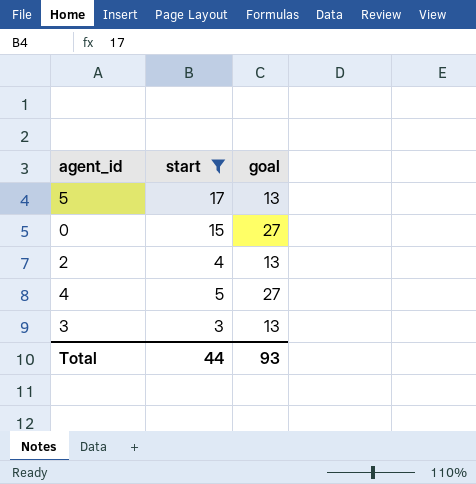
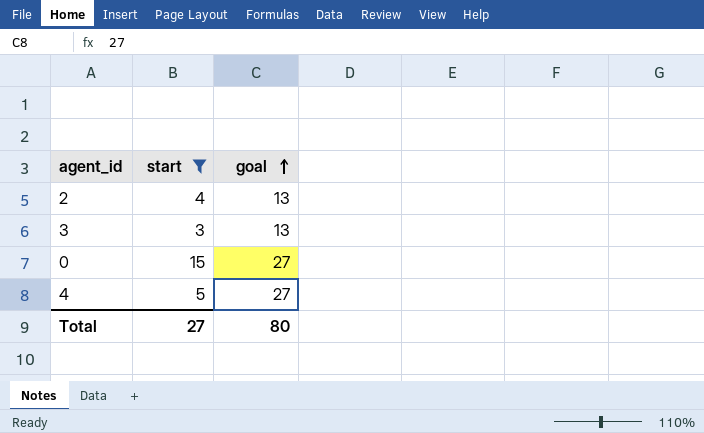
row order: none -> goal ascending
row 5: 17 | 13 -> none
Total | start: 44 -> 27
Total | goal: 93 -> 80

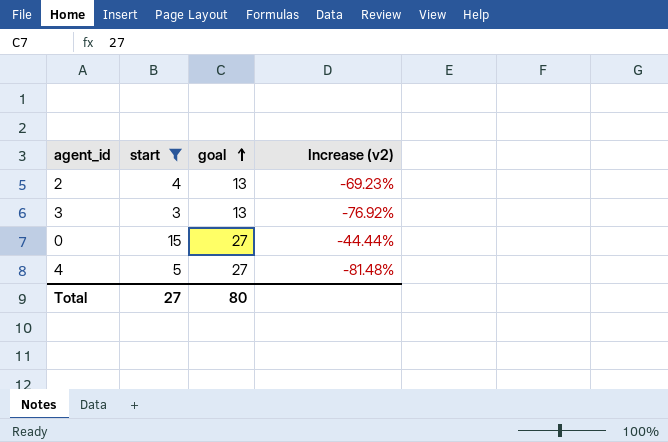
column Increase (v2) | formula: none -> ([start] - [goal]) / [goal]

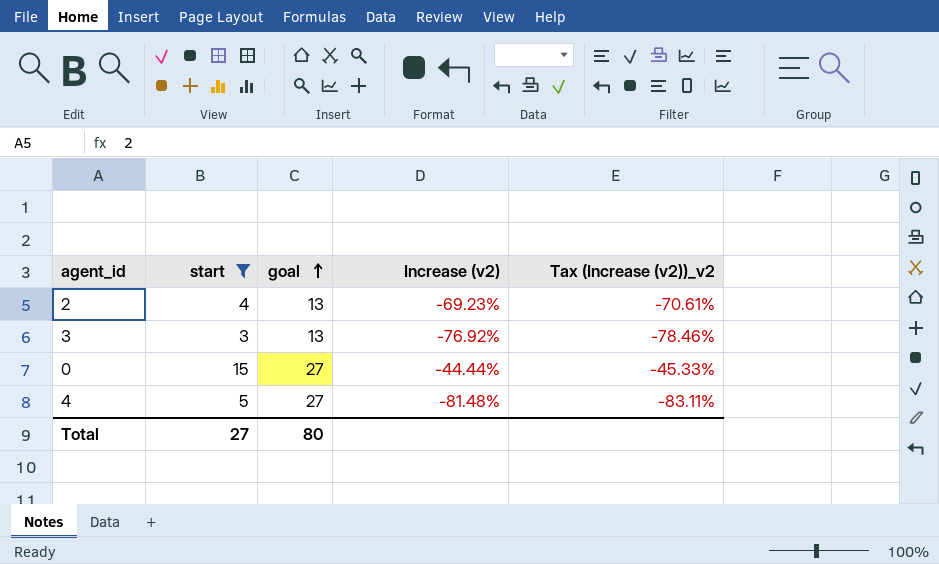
column Tax (Increase (v2))_v2 | formula: none -> [Increase (v2)] * 1.02

